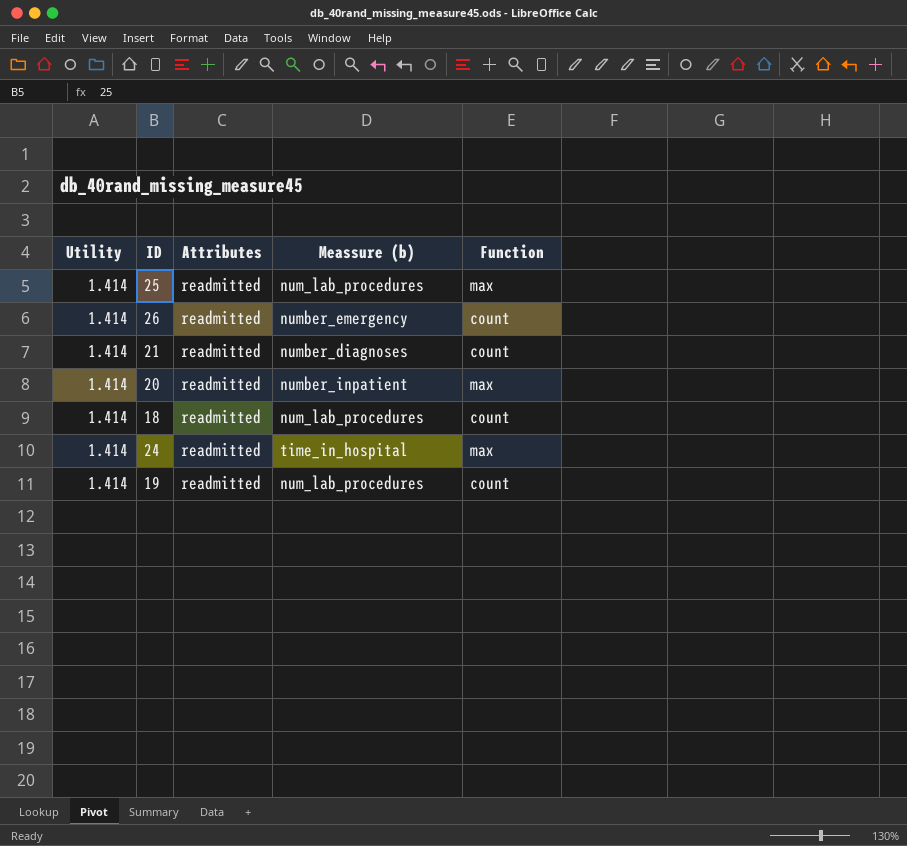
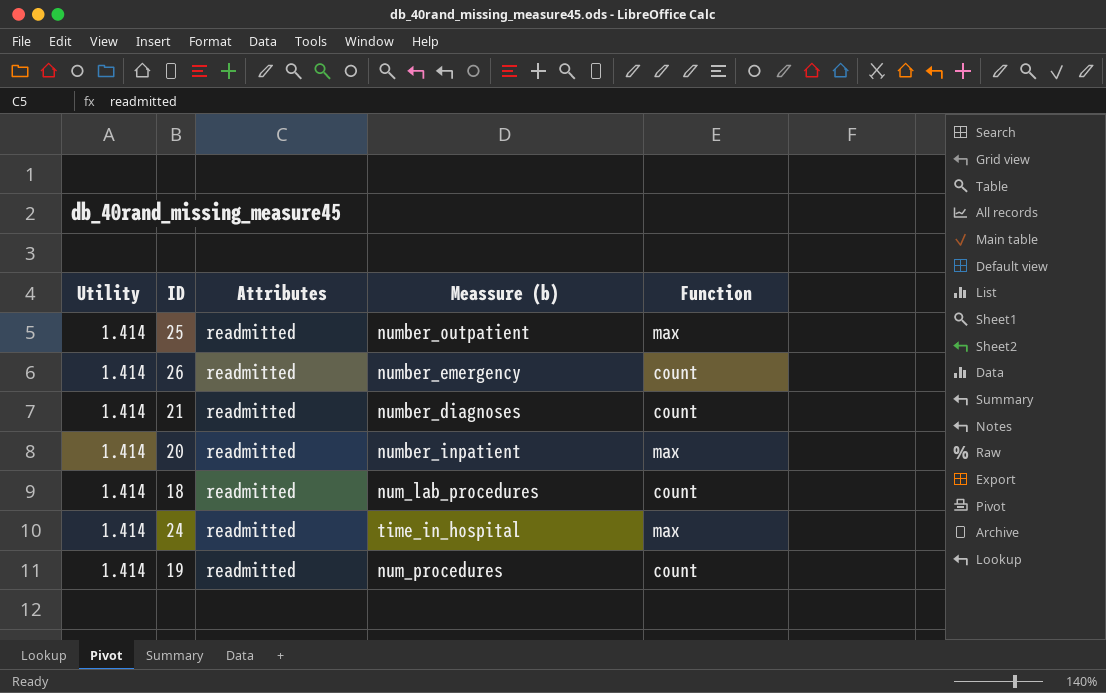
25 | Meassure (b): num_lab_procedures -> number_outpatient
19 | Meassure (b): num_lab_procedures -> num_procedures

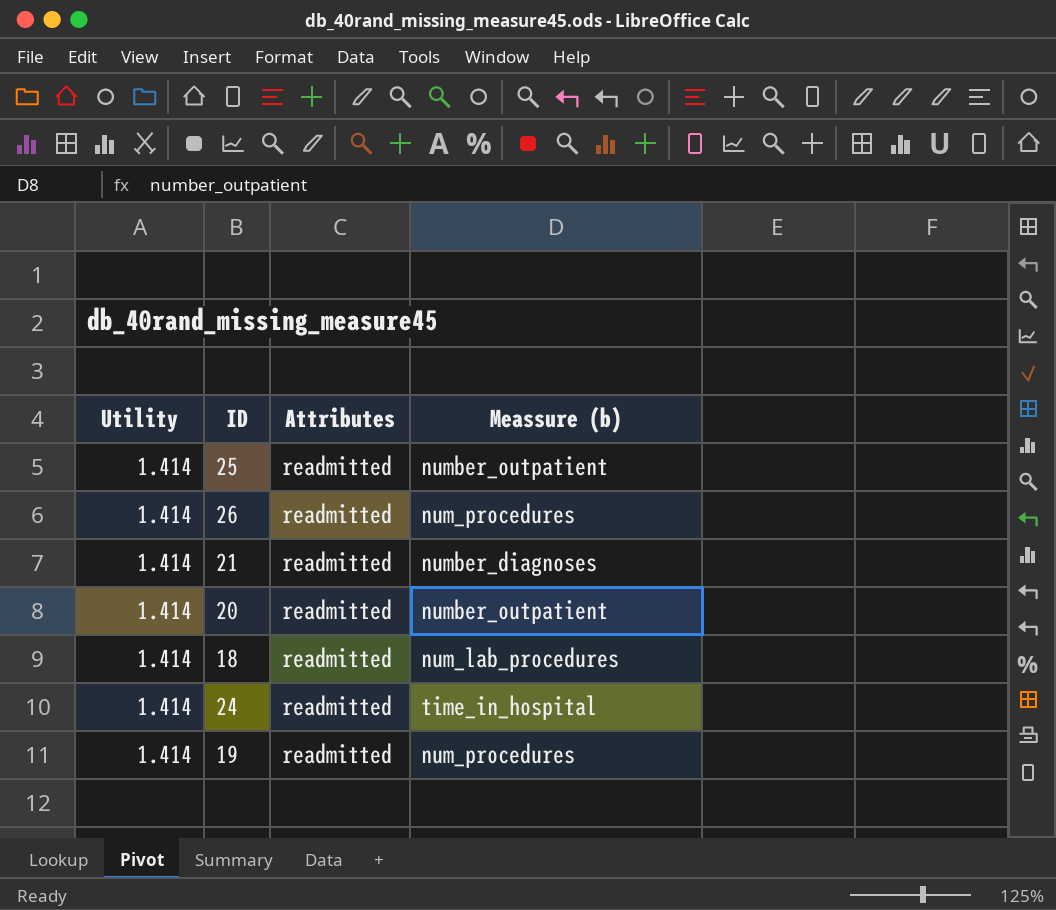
column Function | position: 5 -> none
26 | Meassure (b): number_emergency -> num_procedures
20 | Meassure (b): number_inpatient -> number_outpatient

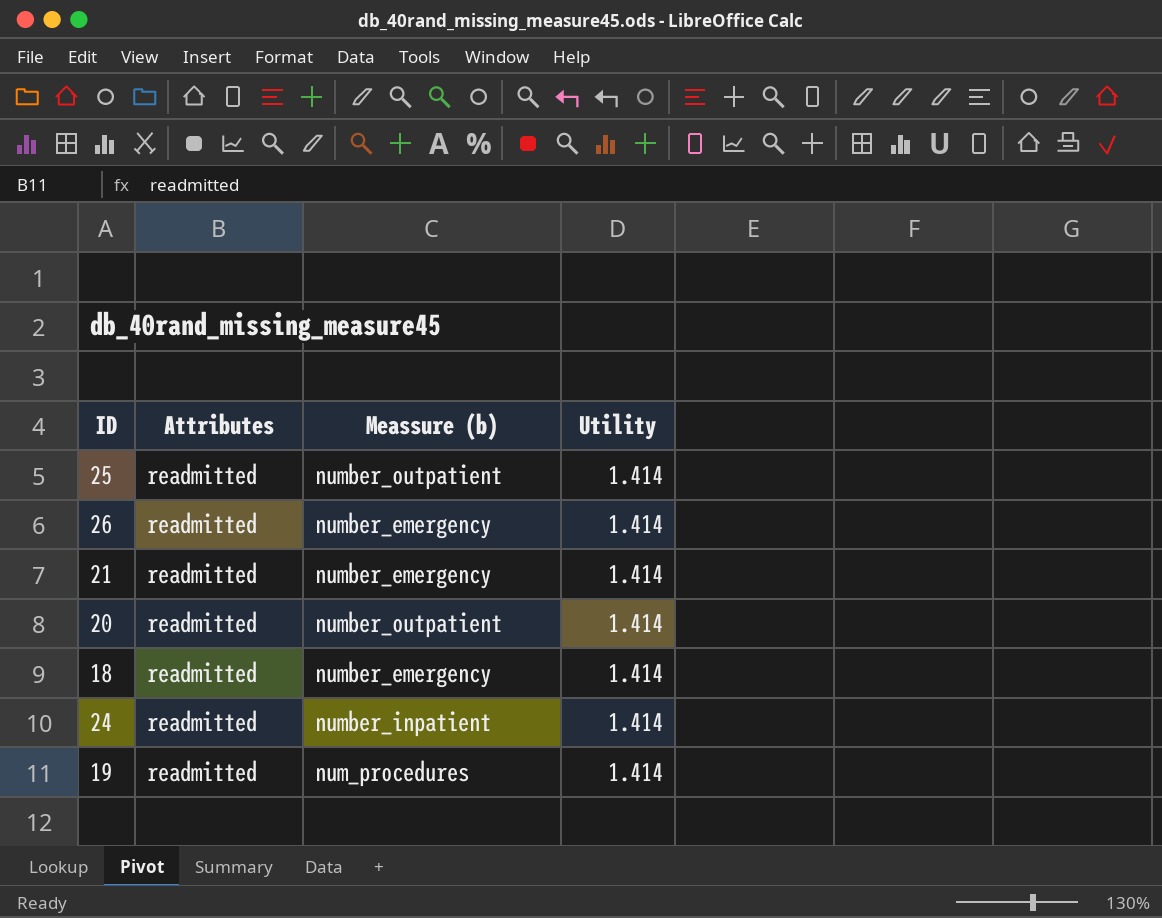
column Utility | position: 1 -> 4
26 | Meassure (b): num_procedures -> number_emergency
21 | Meassure (b): number_diagnoses -> number_emergency
18 | Meassure (b): num_lab_procedures -> number_emergency
24 | Meassure (b): time_in_hospital -> number_inpatient

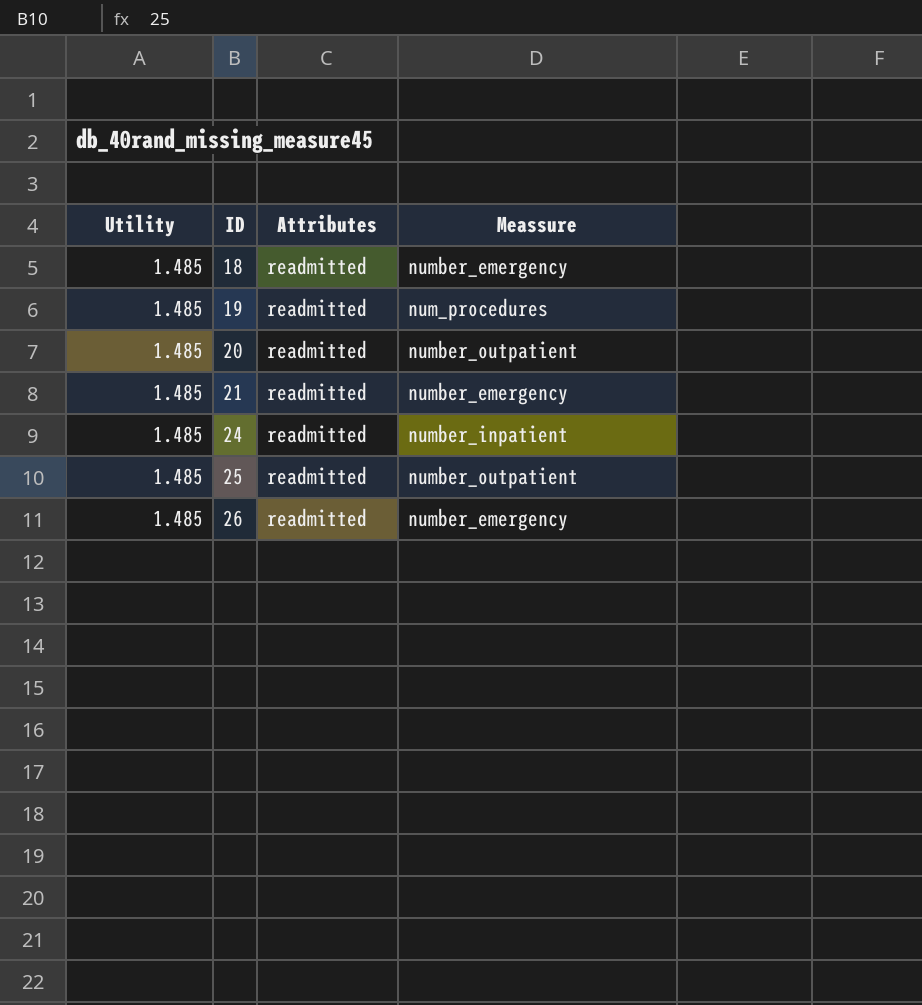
row order: none -> ID ascending
column Utility | position: 4 -> 1
column name: Meassure (b) -> Meassure
18 | Utility: 1.414 -> 1.485
19 | Utility: 1.414 -> 1.485
20 | Utility: 1.414 -> 1.485
21 | Utility: 1.414 -> 1.485
24 | Utility: 1.414 -> 1.485
25 | Utility: 1.414 -> 1.485
26 | Utility: 1.414 -> 1.485

